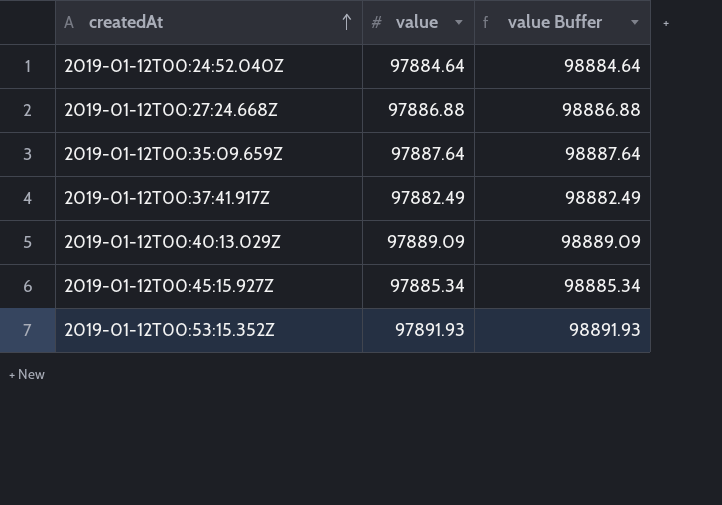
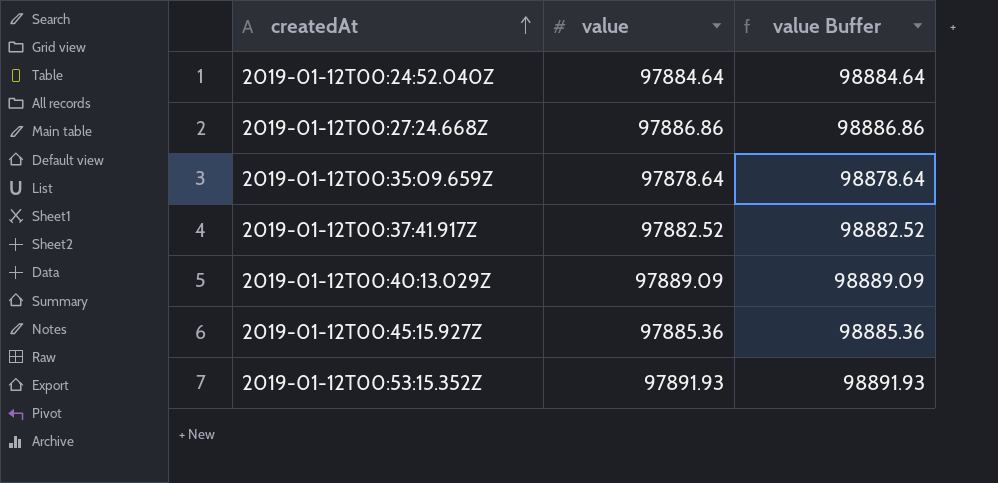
2019-01-12T00:27:24.668Z | value: 97886.88 -> 97886.86
2019-01-12T00:27:24.668Z | value Buffer: 98886.88 -> 98886.86
2019-01-12T00:35:09.659Z | value: 97887.64 -> 97878.64
2019-01-12T00:35:09.659Z | value Buffer: 98887.64 -> 98878.64
2019-01-12T00:37:41.917Z | value: 97882.49 -> 97882.52
2019-01-12T00:37:41.917Z | value Buffer: 98882.49 -> 98882.52
2019-01-12T00:45:15.927Z | value: 97885.34 -> 97885.36
2019-01-12T00:45:15.927Z | value Buffer: 98885.34 -> 98885.36

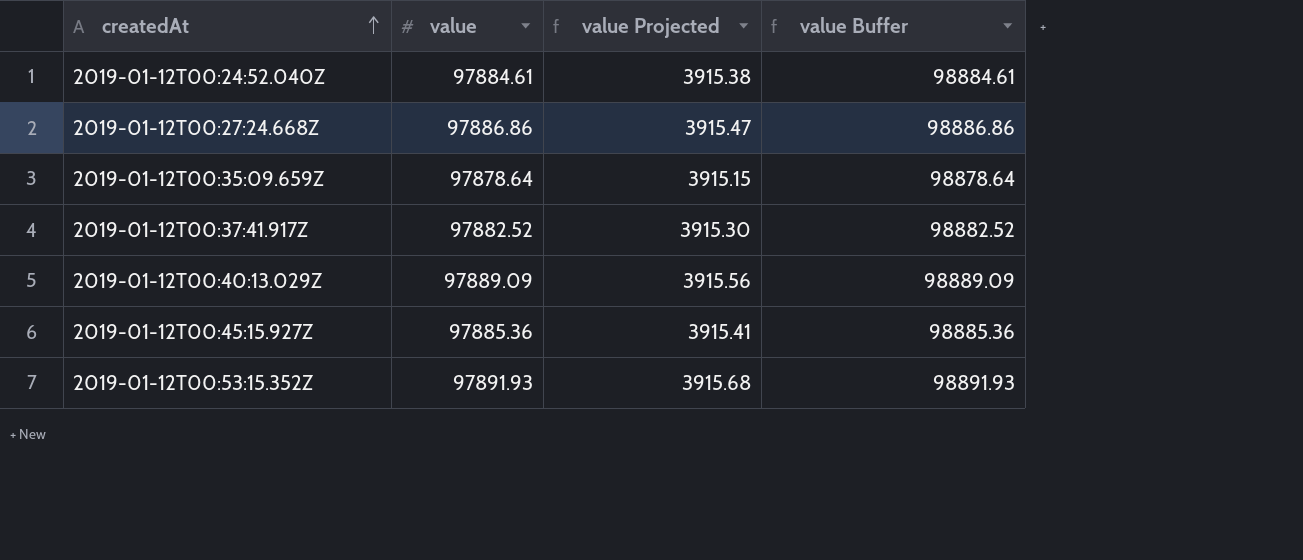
column value Projected | formula: none -> [value] * 0.04
2019-01-12T00:24:52.040Z | value: 97884.64 -> 97884.61
2019-01-12T00:24:52.040Z | value Buffer: 98884.64 -> 98884.61

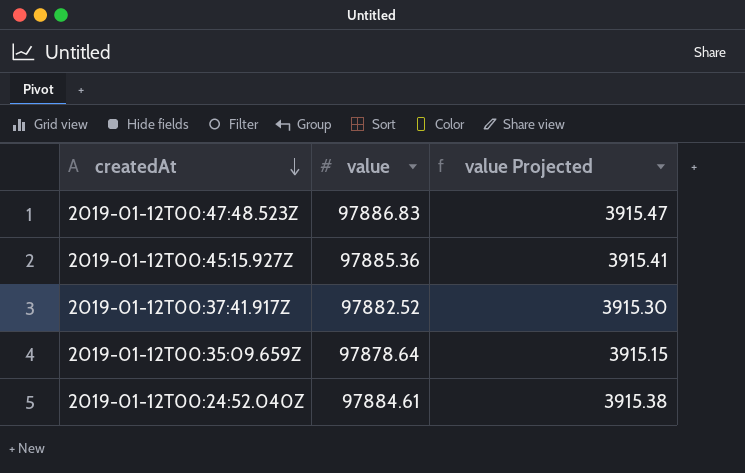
row order: createdAt ascending -> createdAt descending
column value Buffer | formula: [value] + 1000 -> none
row 2019-01-12T00:27:24.668Z: 97886.86 | 3915.47 | 98886.86 -> none
row 2019-01-12T00:40:13.029Z: 97889.09 | 3915.56 | 98889.09 -> none
row 2019-01-12T00:53:15.352Z: 97891.93 | 3915.68 | 98891.93 -> none
row 2019-01-12T00:47:48.523Z: none -> 97886.83 | 3915.47

